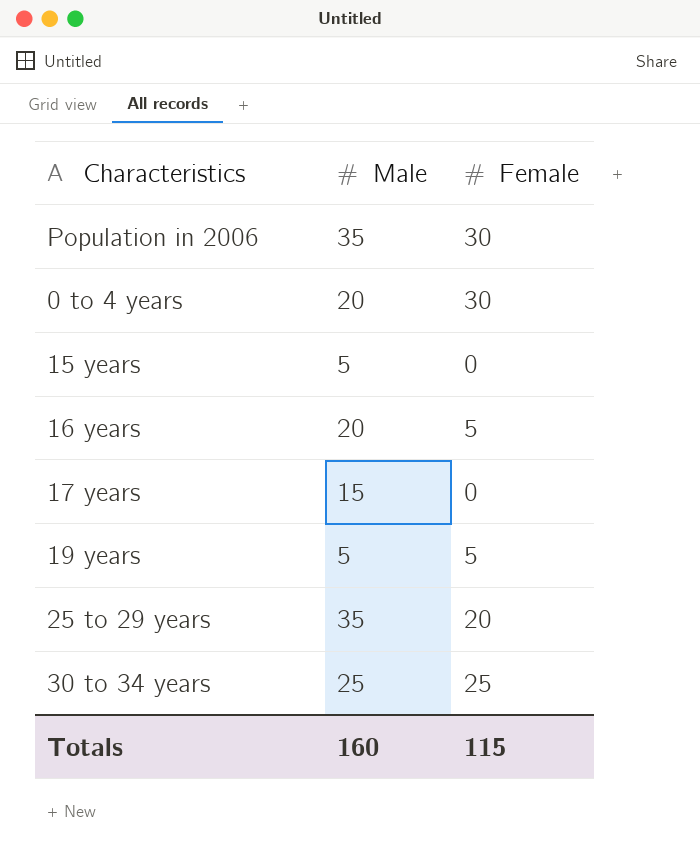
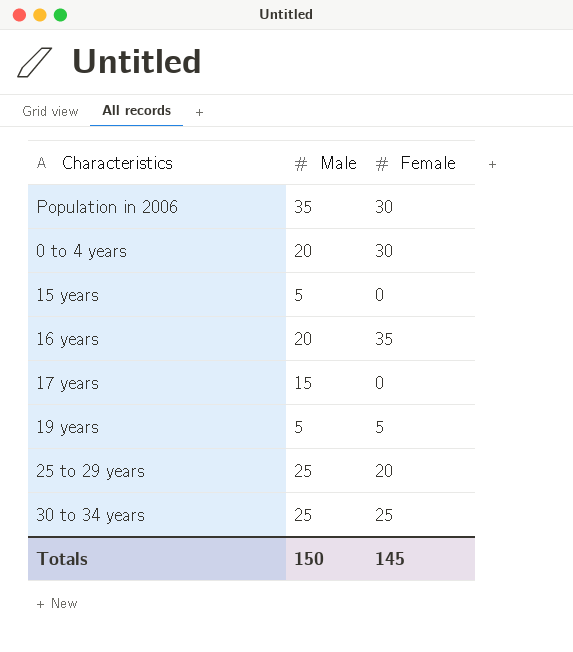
16 years | Female: 5 -> 35
25 to 29 years | Male: 35 -> 25
Totals | Male: 160 -> 150
Totals | Female: 115 -> 145

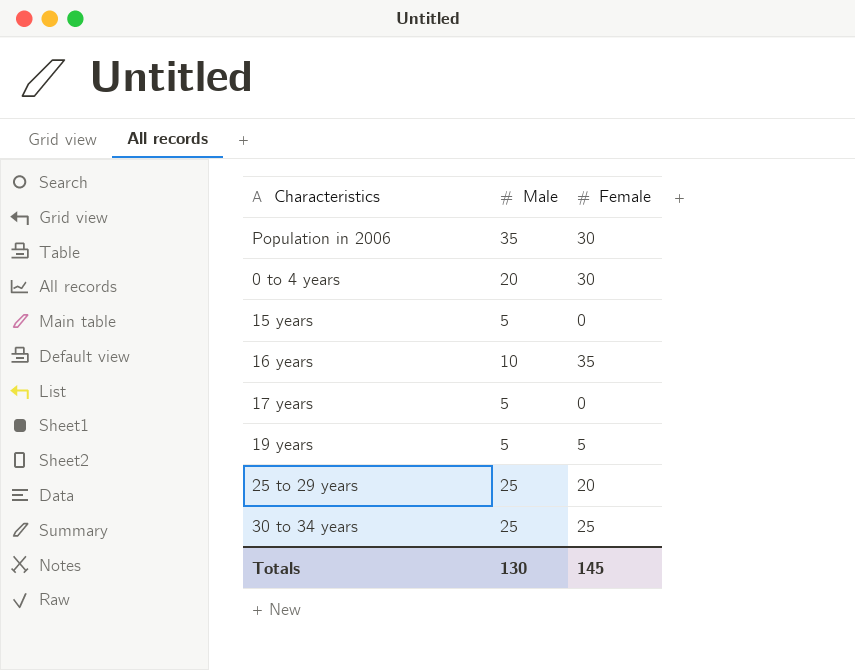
16 years | Male: 20 -> 10
17 years | Male: 15 -> 5
Totals | Male: 150 -> 130

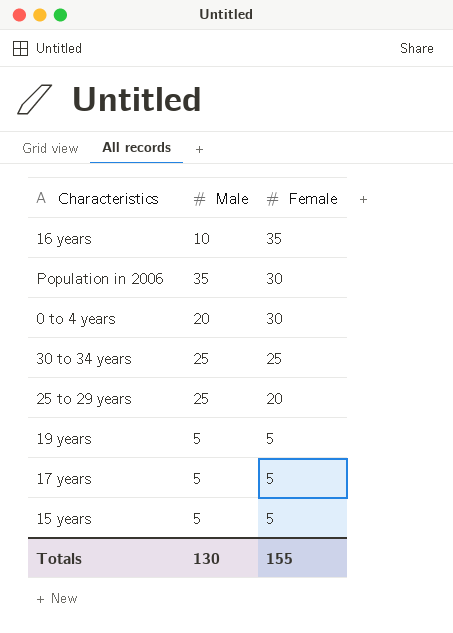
row order: none -> Female descending
17 years | Female: 0 -> 5
15 years | Female: 0 -> 5
Totals | Female: 145 -> 155

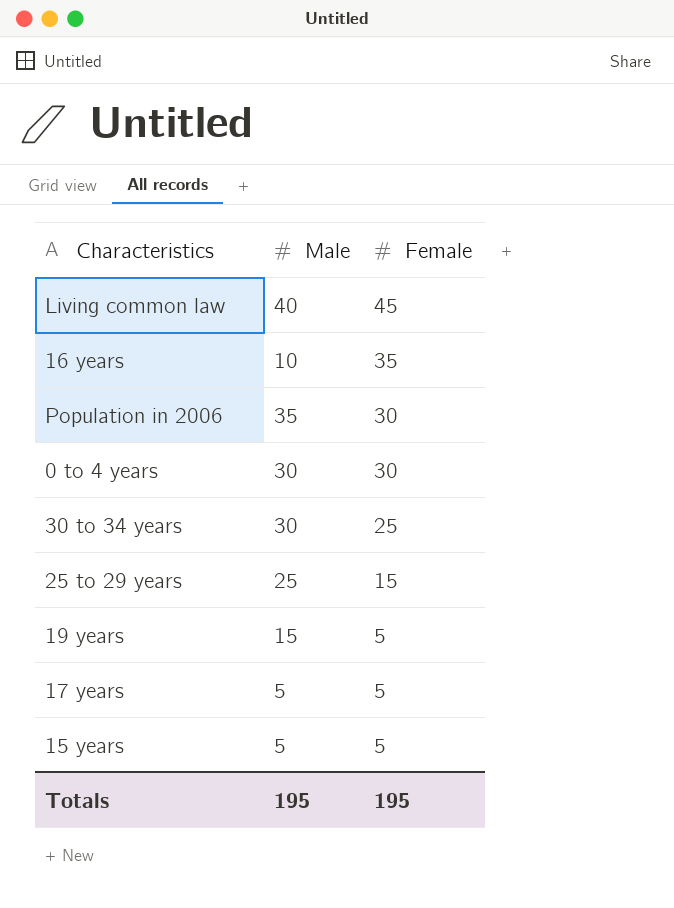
row Living common law: none -> 40 | 45
0 to 4 years | Male: 20 -> 30
30 to 34 years | Male: 25 -> 30
25 to 29 years | Female: 20 -> 15
19 years | Male: 5 -> 15
Totals | Male: 130 -> 195
Totals | Female: 155 -> 195

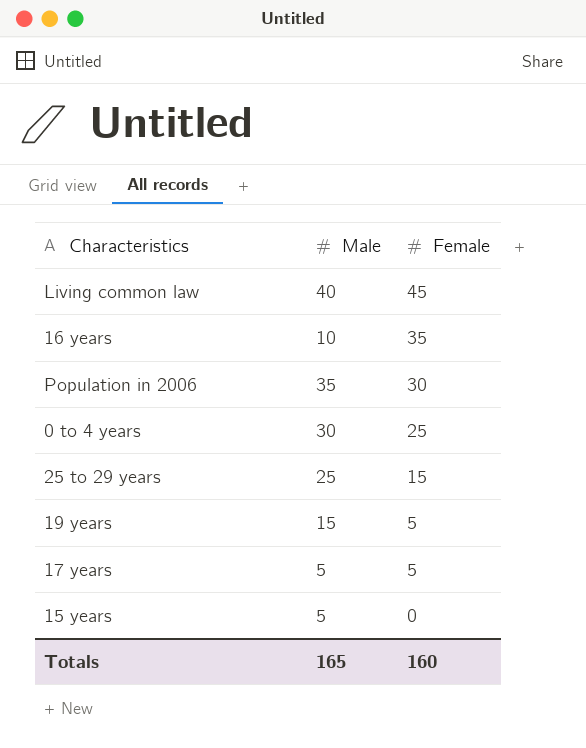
row 30 to 34 years: 30 | 25 -> none
0 to 4 years | Female: 30 -> 25
15 years | Female: 5 -> 0
Totals | Male: 195 -> 165
Totals | Female: 195 -> 160

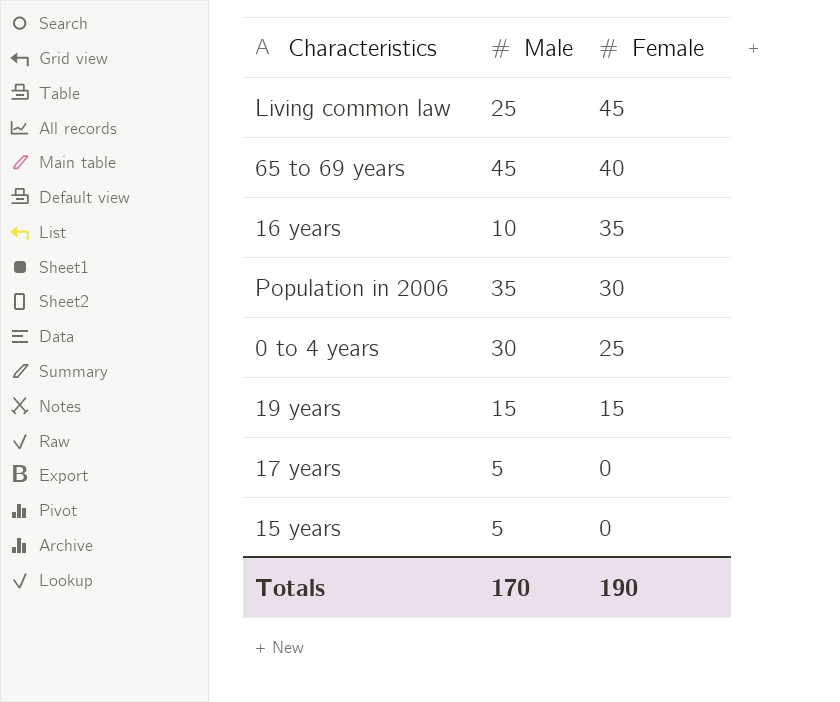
row 25 to 29 years: 25 | 15 -> none
Living common law | Male: 40 -> 25
row 65 to 69 years: none -> 45 | 40
19 years | Female: 5 -> 15
17 years | Female: 5 -> 0
Totals | Male: 165 -> 170
Totals | Female: 160 -> 190

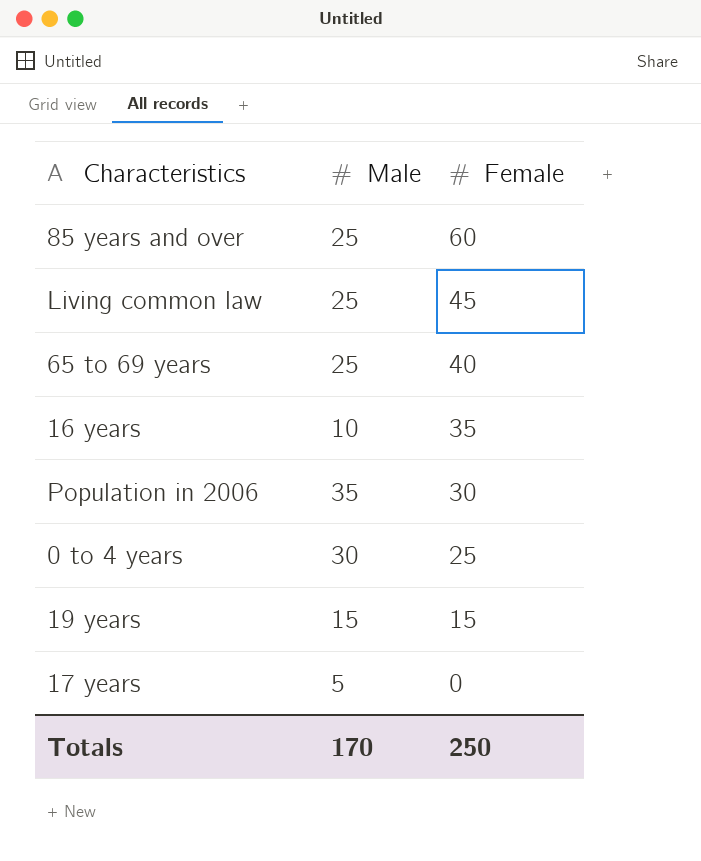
row 15 years: 5 | 0 -> none
row 85 years and over: none -> 25 | 60
65 to 69 years | Male: 45 -> 25
Totals | Female: 190 -> 250

